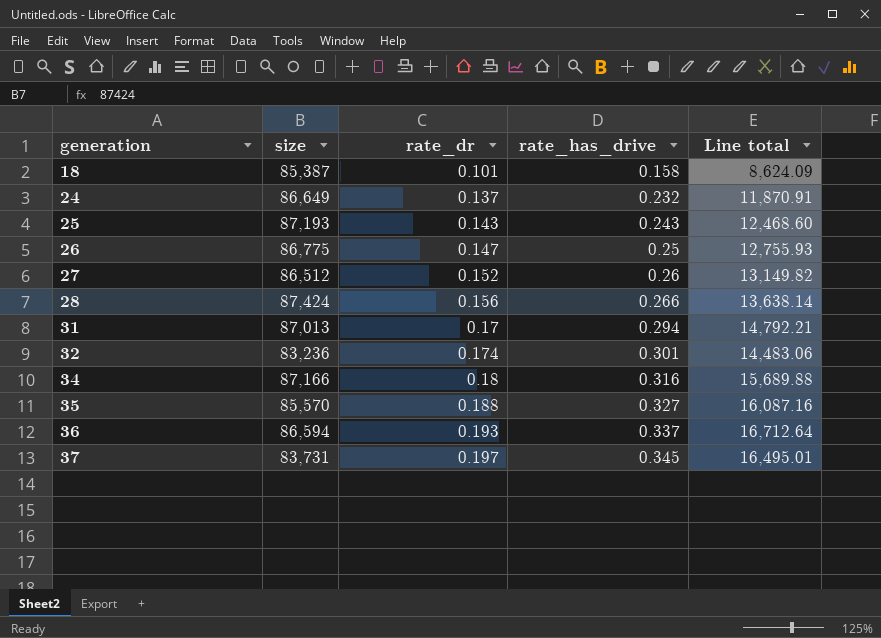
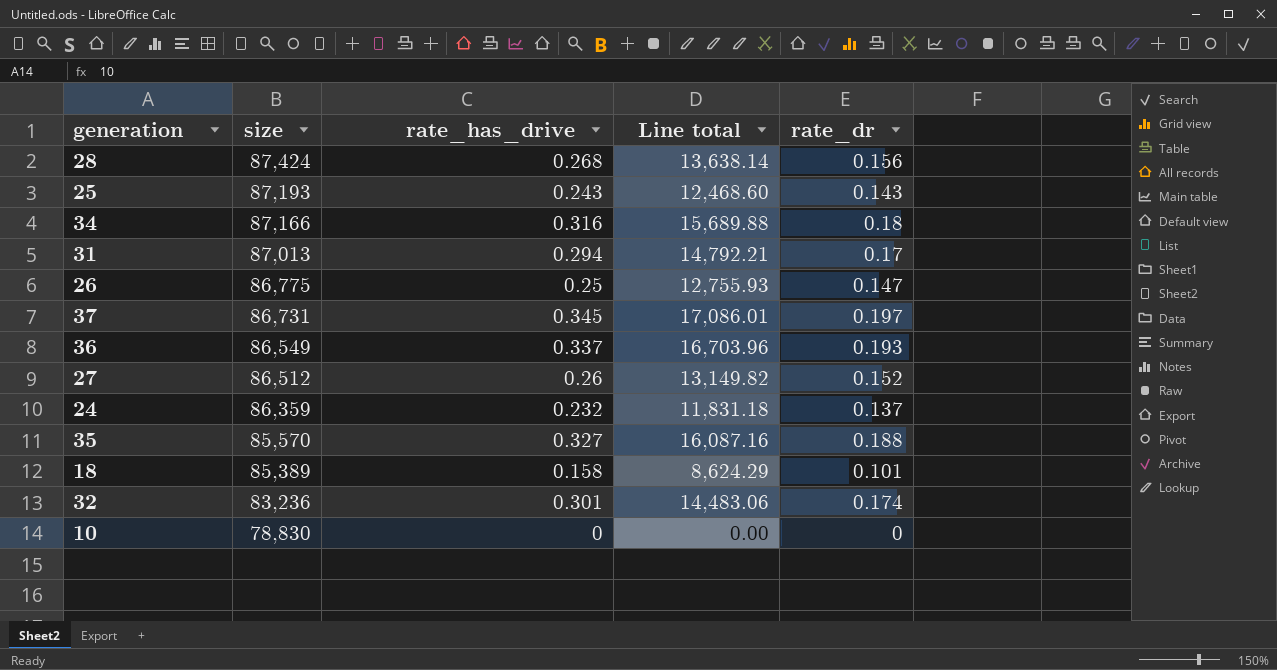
row order: generation ascending -> size descending
column rate_dr | position: 3 -> 5
28 | rate_has_drive: 0.266 -> 0.268
37 | size: 83,731 -> 86,731
37 | Line total: 16,495.01 -> 17,086.01
36 | size: 86,594 -> 86,549
36 | Line total: 16,712.64 -> 16,703.96
24 | size: 86,649 -> 86,359
24 | Line total: 11,870.91 -> 11,831.18
18 | size: 85,387 -> 85,389
18 | Line total: 8,624.09 -> 8,624.29
row 10: none -> 78,830 | 0 | 0.00 | 0

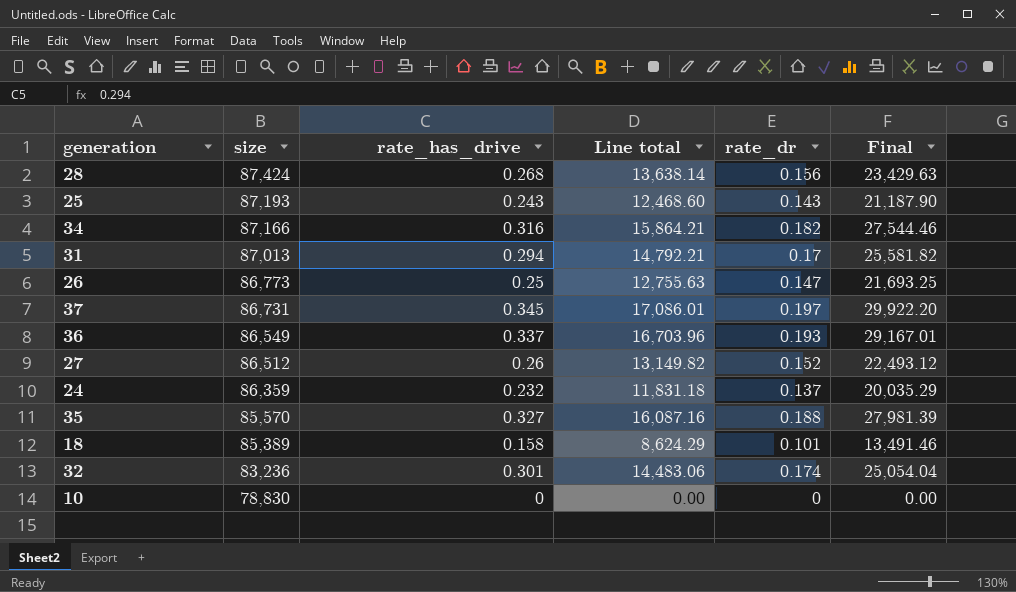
column Final | formula: none -> [size] * [rate_has_drive]
34 | Line total: 15,689.88 -> 15,864.21
34 | rate_dr: 0.18 -> 0.182
26 | size: 86,775 -> 86,773
26 | Line total: 12,755.93 -> 12,755.63

